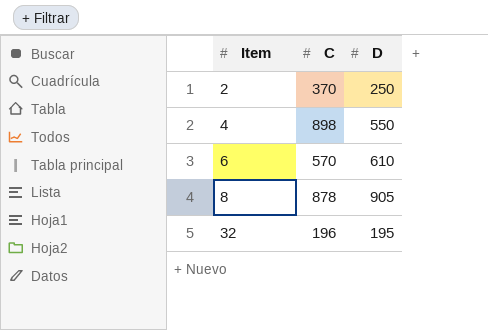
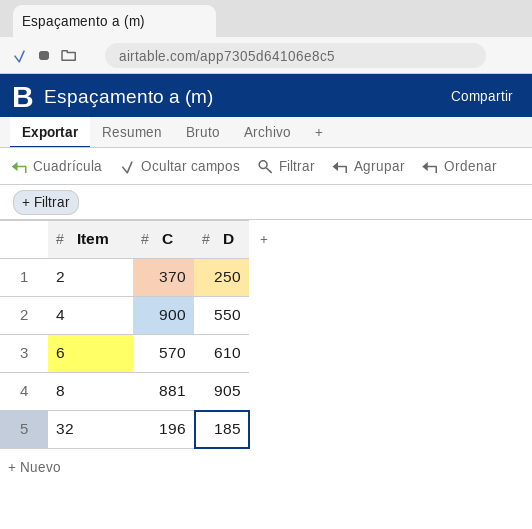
4 | C: 898 -> 900
8 | C: 878 -> 881
32 | D: 195 -> 185

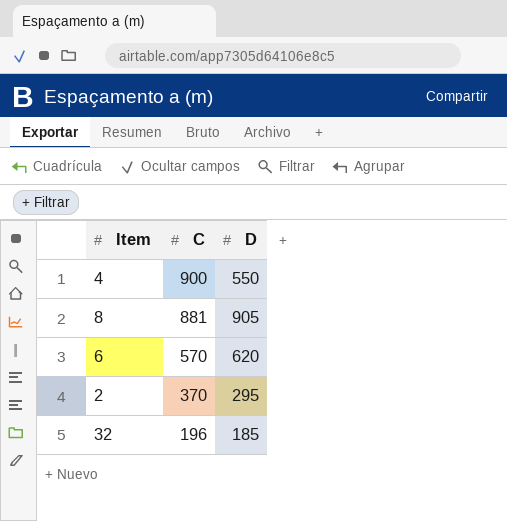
row order: Item ascending -> C descending
6 | D: 610 -> 620
2 | D: 250 -> 295

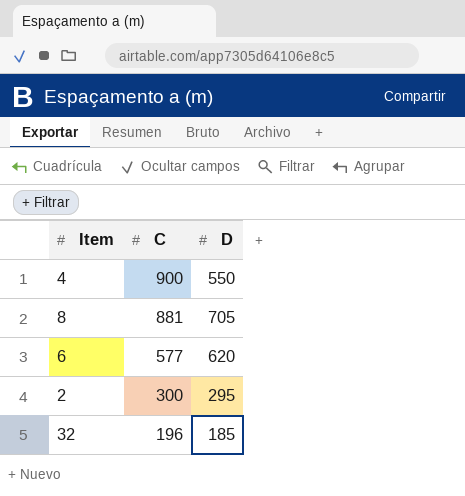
8 | D: 905 -> 705
6 | C: 570 -> 577
2 | C: 370 -> 300

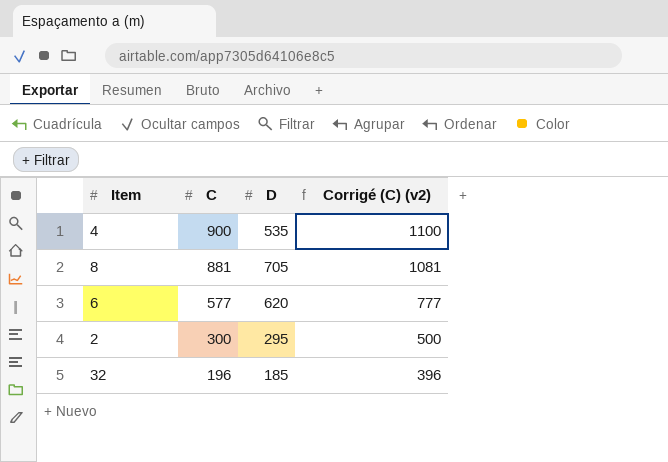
column Corrigé (C) (v2) | formula: none -> [C] + 200
4 | D: 550 -> 535

